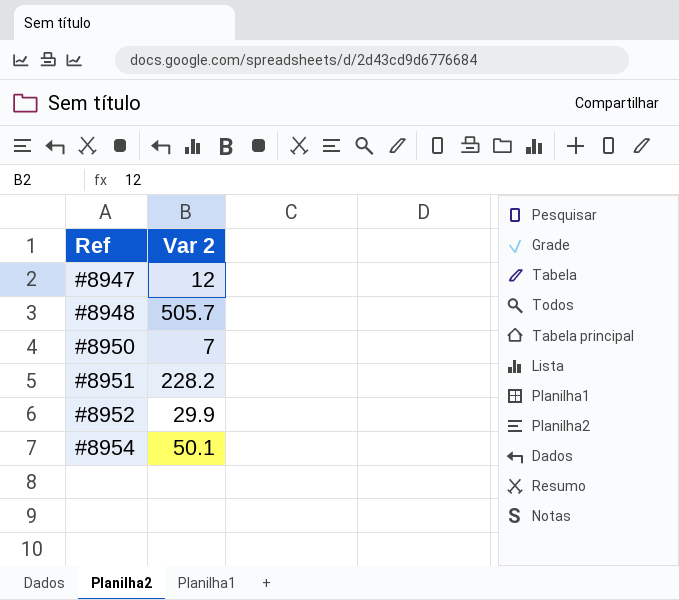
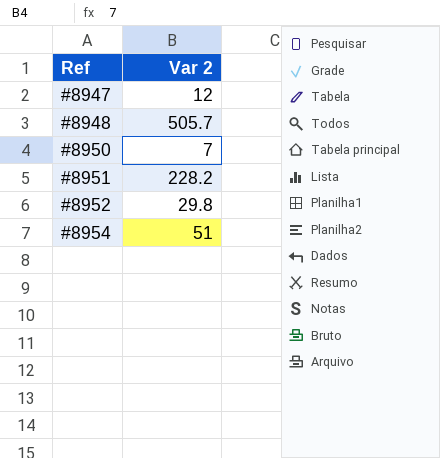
#8952 | Var 2: 29.9 -> 29.8
#8954 | Var 2: 50.1 -> 51

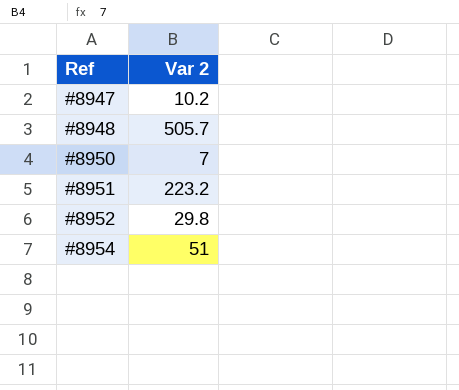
#8947 | Var 2: 12 -> 10.2
#8951 | Var 2: 228.2 -> 223.2

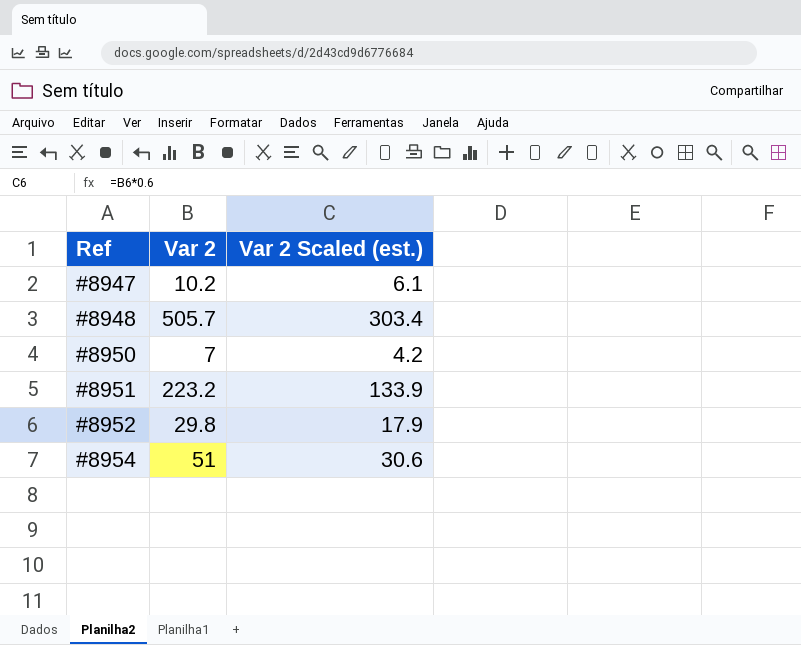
column Var 2 Scaled (est.) | formula: none -> [Var 2] * 0.6

